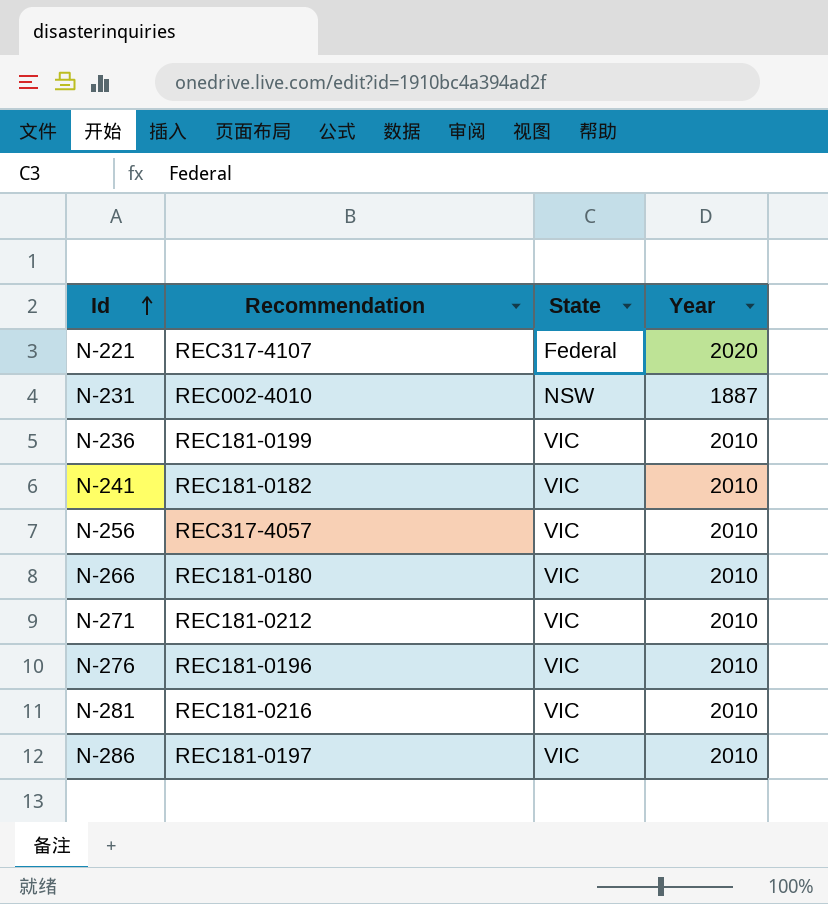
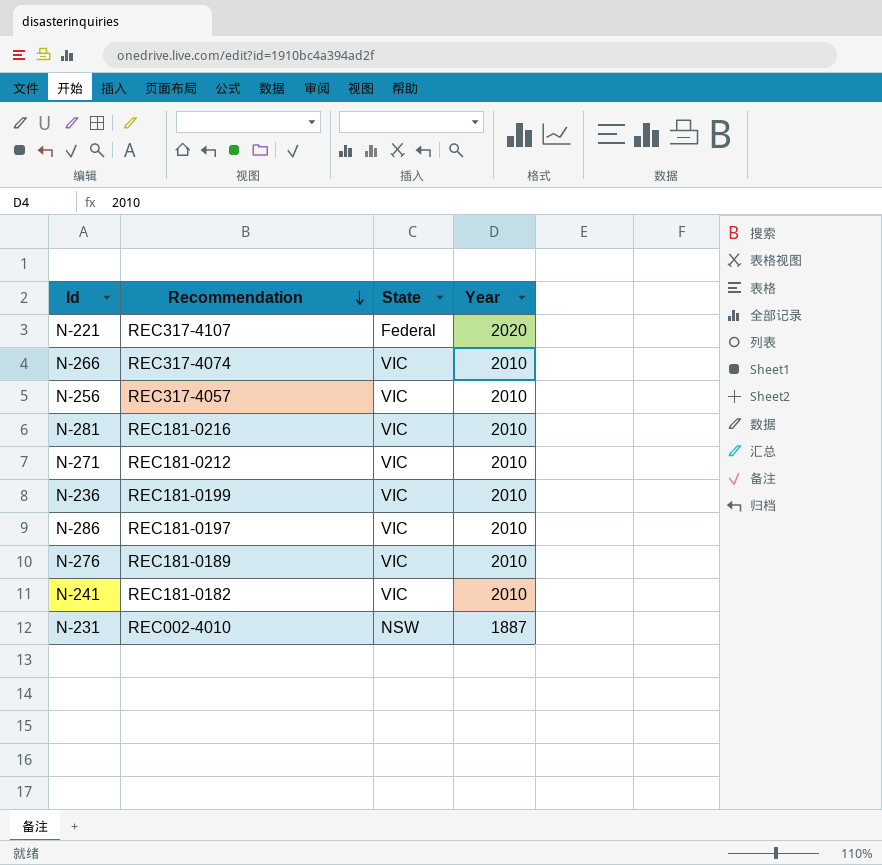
row order: Id ascending -> Recommendation descending
N-266 | Recommendation: REC181-0180 -> REC317-4074
N-276 | Recommendation: REC181-0196 -> REC181-0189

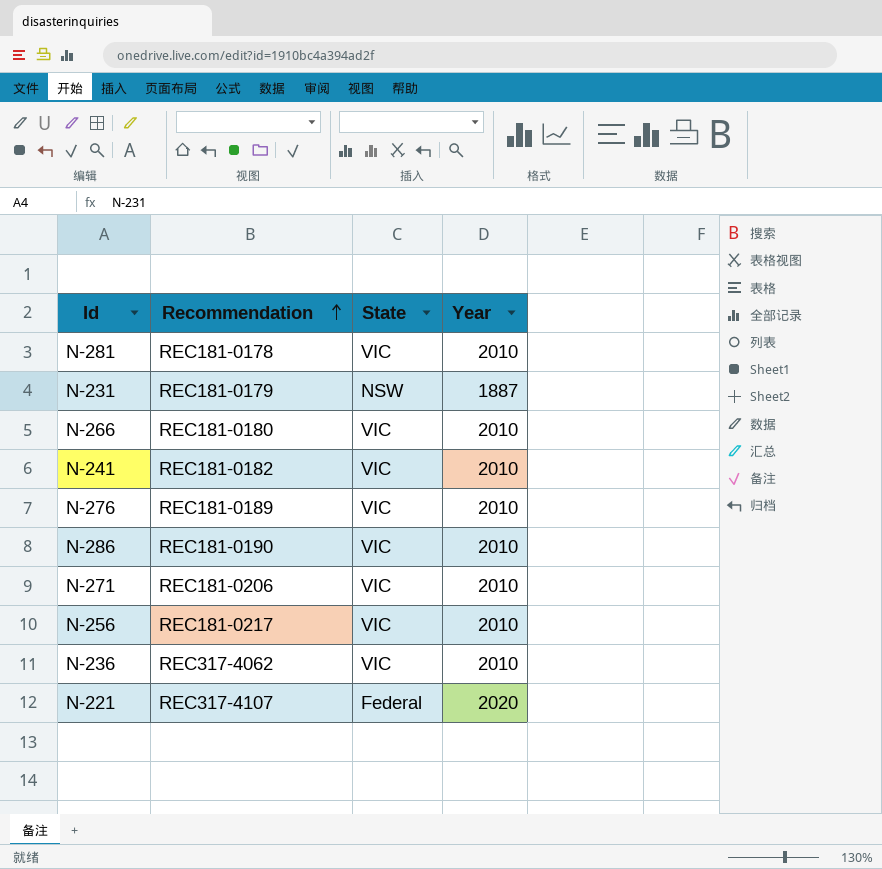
row order: Recommendation descending -> Recommendation ascending
N-281 | Recommendation: REC181-0216 -> REC181-0178
N-231 | Recommendation: REC002-4010 -> REC181-0179
N-266 | Recommendation: REC317-4074 -> REC181-0180
N-286 | Recommendation: REC181-0197 -> REC181-0190
N-271 | Recommendation: REC181-0212 -> REC181-0206
N-256 | Recommendation: REC317-4057 -> REC181-0217
N-236 | Recommendation: REC181-0199 -> REC317-4062

